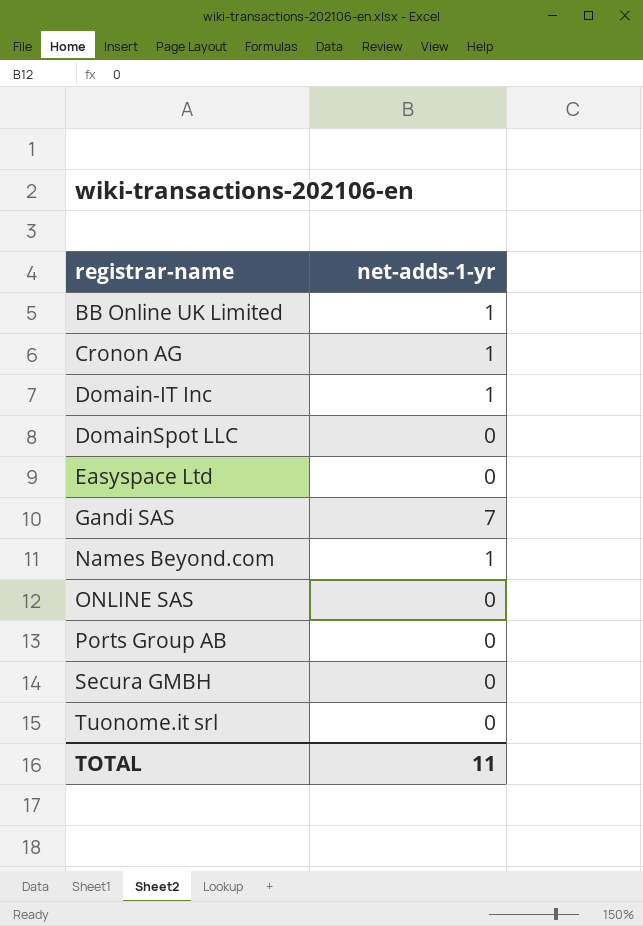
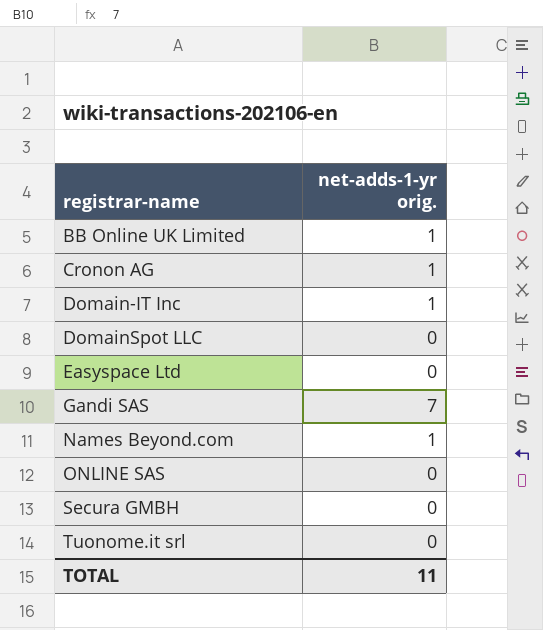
column name: net-adds-1-yr -> net-adds-1-yr orig.
row Ports Group AB: 0 -> none

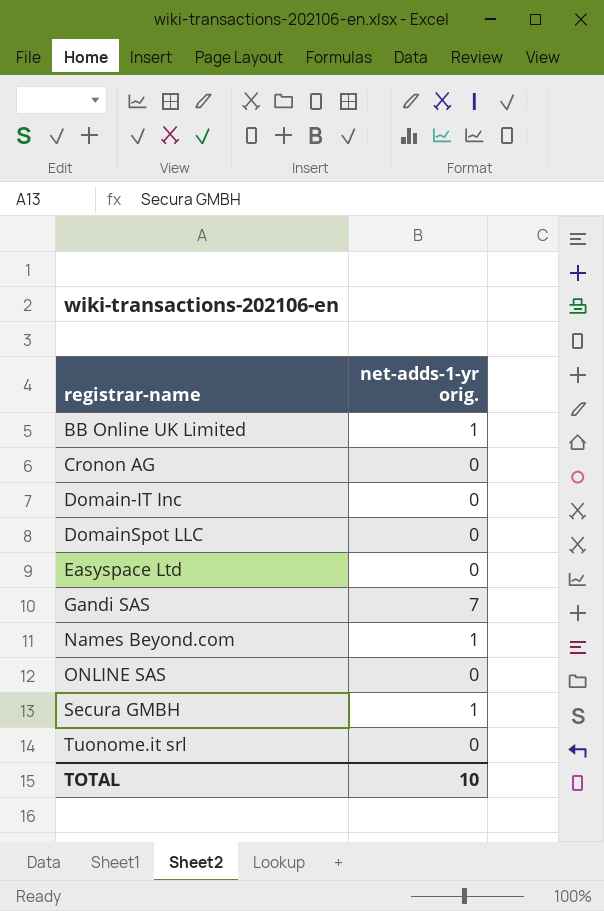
Cronon AG | net-adds-1-yr orig.: 1 -> 0
Domain-IT Inc | net-adds-1-yr orig.: 1 -> 0
Secura GMBH | net-adds-1-yr orig.: 0 -> 1
TOTAL | net-adds-1-yr orig.: 11 -> 10

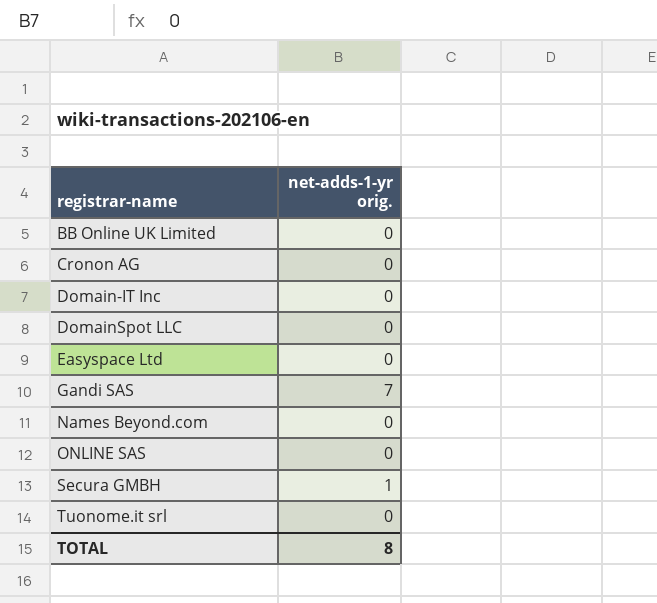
BB Online UK Limited | net-adds-1-yr orig.: 1 -> 0
Names Beyond.com | net-adds-1-yr orig.: 1 -> 0
TOTAL | net-adds-1-yr orig.: 10 -> 8

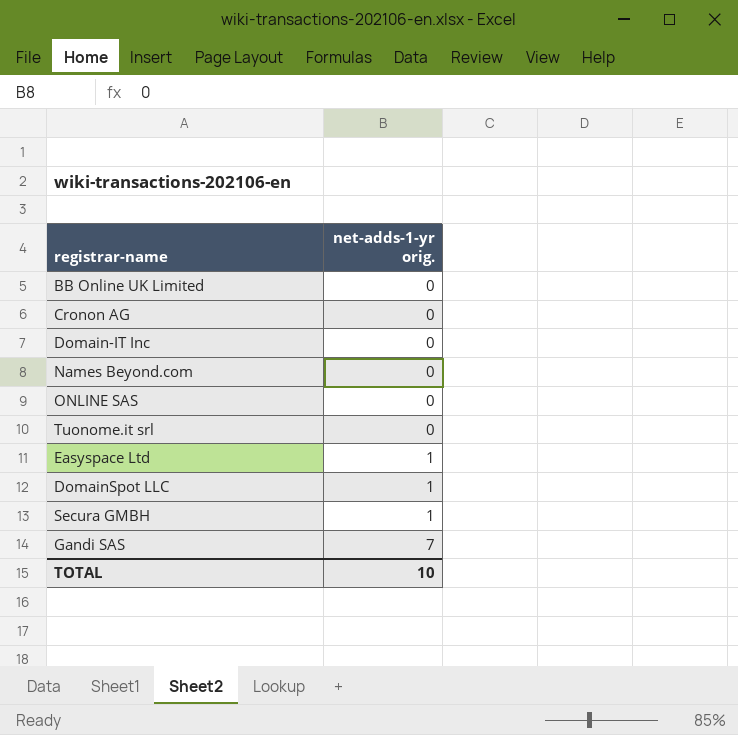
row order: registrar-name ascending -> net-adds-1-yr orig. ascending
Easyspace Ltd | net-adds-1-yr orig.: 0 -> 1
DomainSpot LLC | net-adds-1-yr orig.: 0 -> 1
TOTAL | net-adds-1-yr orig.: 8 -> 10

